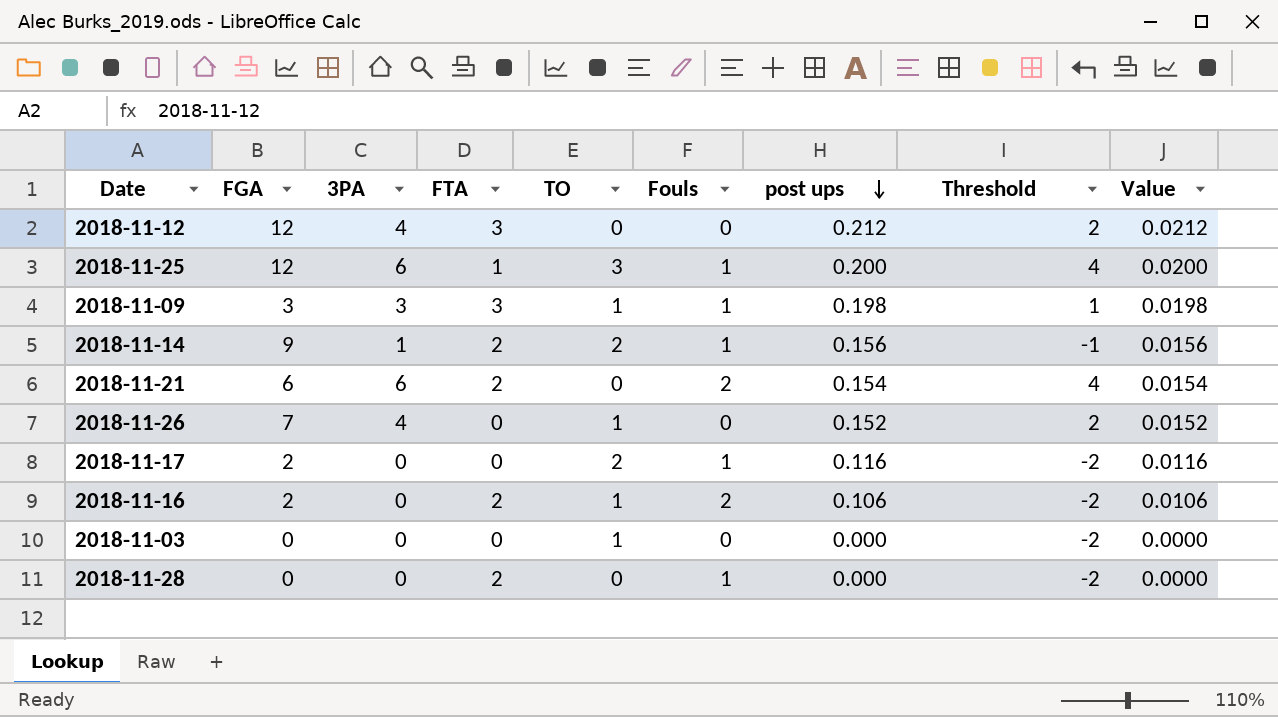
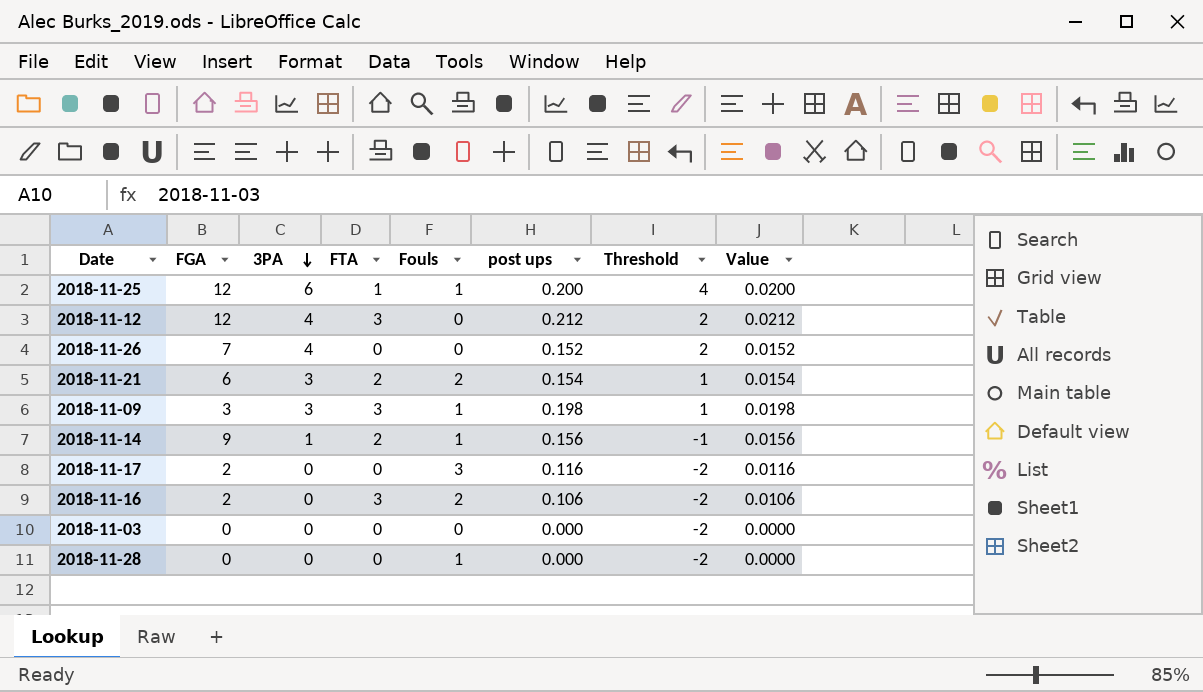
row order: post ups descending -> 3PA descending
column TO | position: 5 -> none
2018-11-21 | 3PA: 6 -> 3
2018-11-21 | Threshold: 4 -> 1
2018-11-17 | Fouls: 1 -> 3
2018-11-16 | FTA: 2 -> 3
2018-11-28 | FTA: 2 -> 0

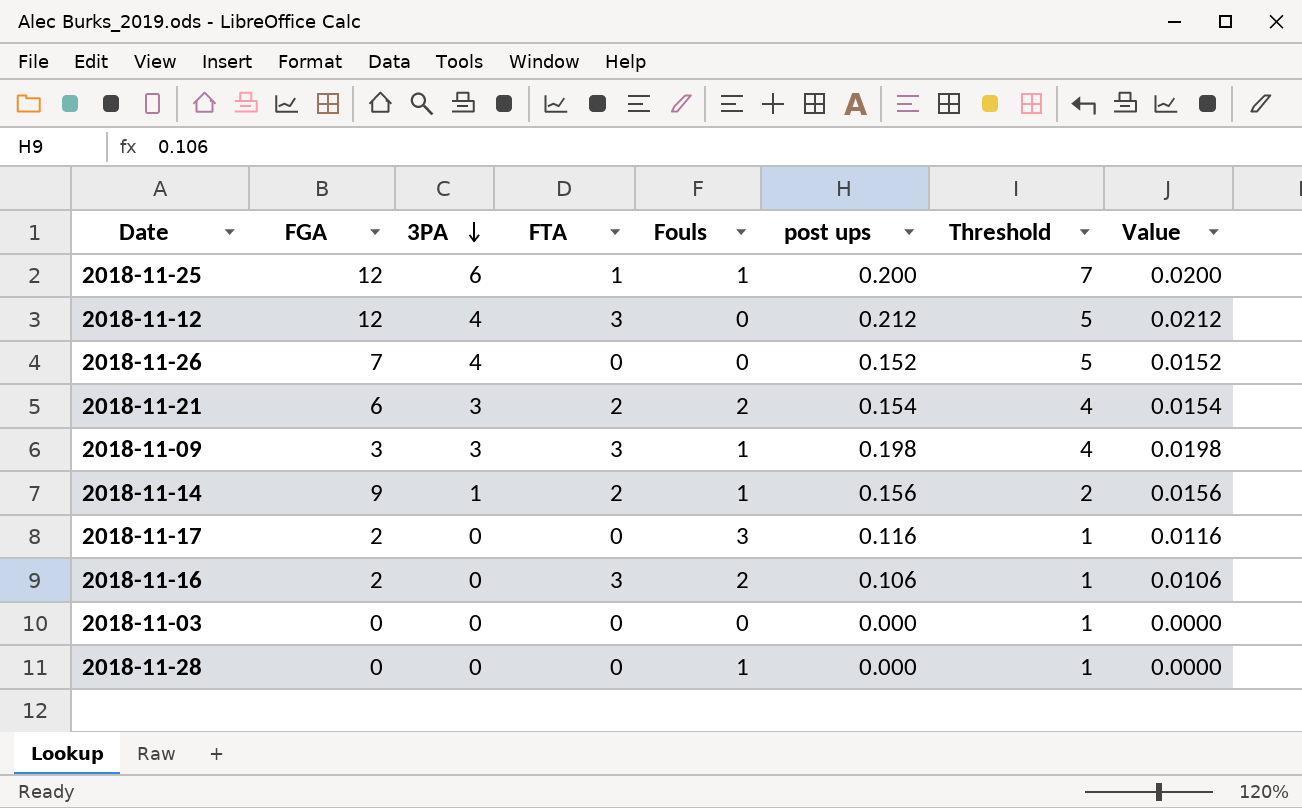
column Threshold | formula: [3PA] - 2 -> [3PA] + 1

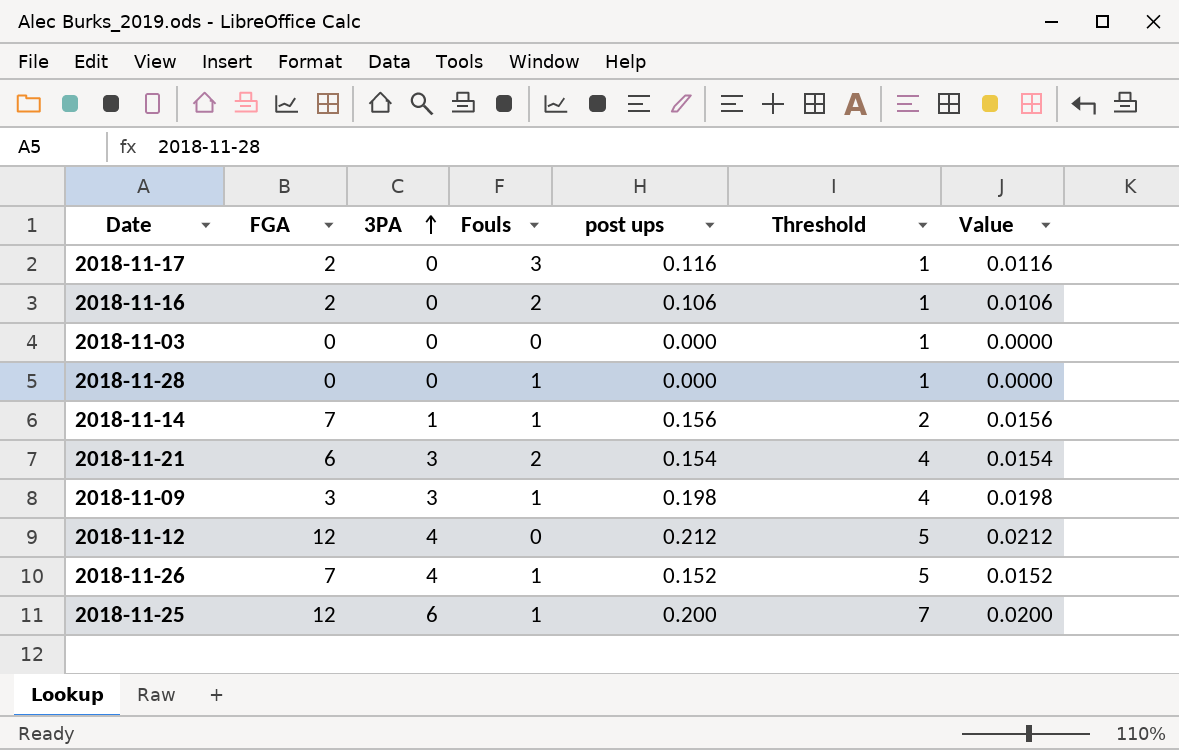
row order: 3PA descending -> 3PA ascending
column FTA | position: 4 -> none
2018-11-14 | FGA: 9 -> 7
2018-11-26 | Fouls: 0 -> 1

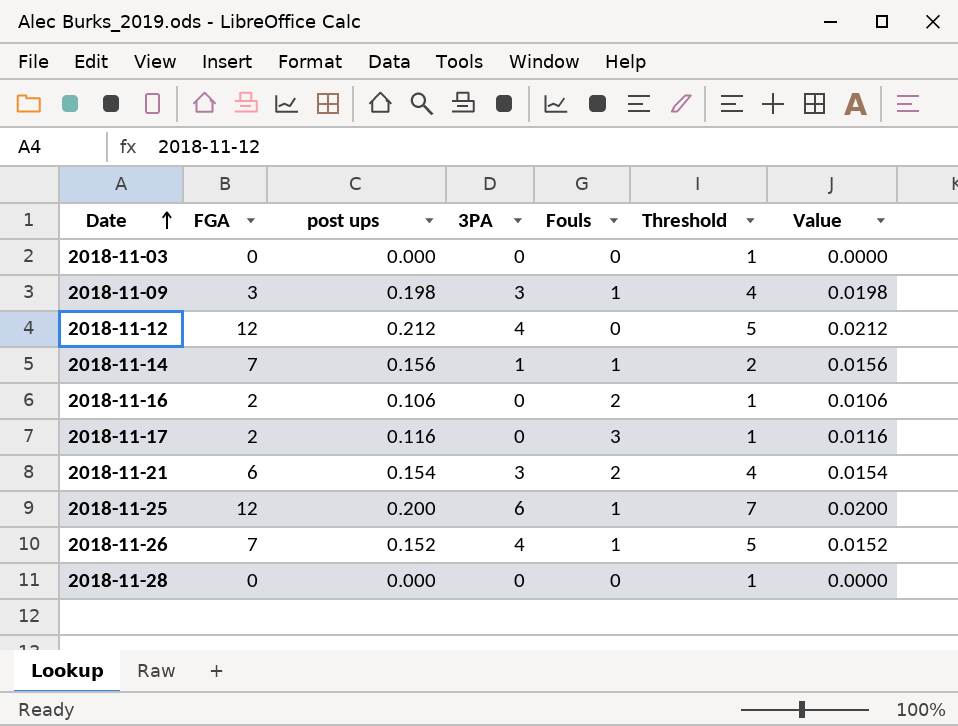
row order: 3PA ascending -> Date ascending
column post ups | position: 5 -> 3
2018-11-28 | Fouls: 1 -> 0

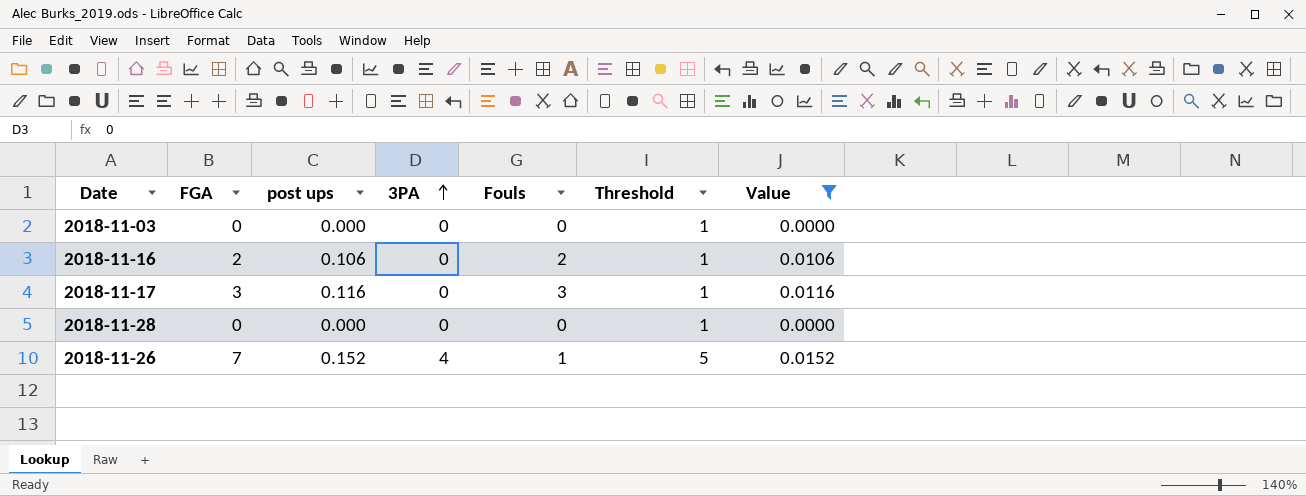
filter: none -> Value <= 0.0152
row order: Date ascending -> 3PA ascending
2018-11-17 | FGA: 2 -> 3

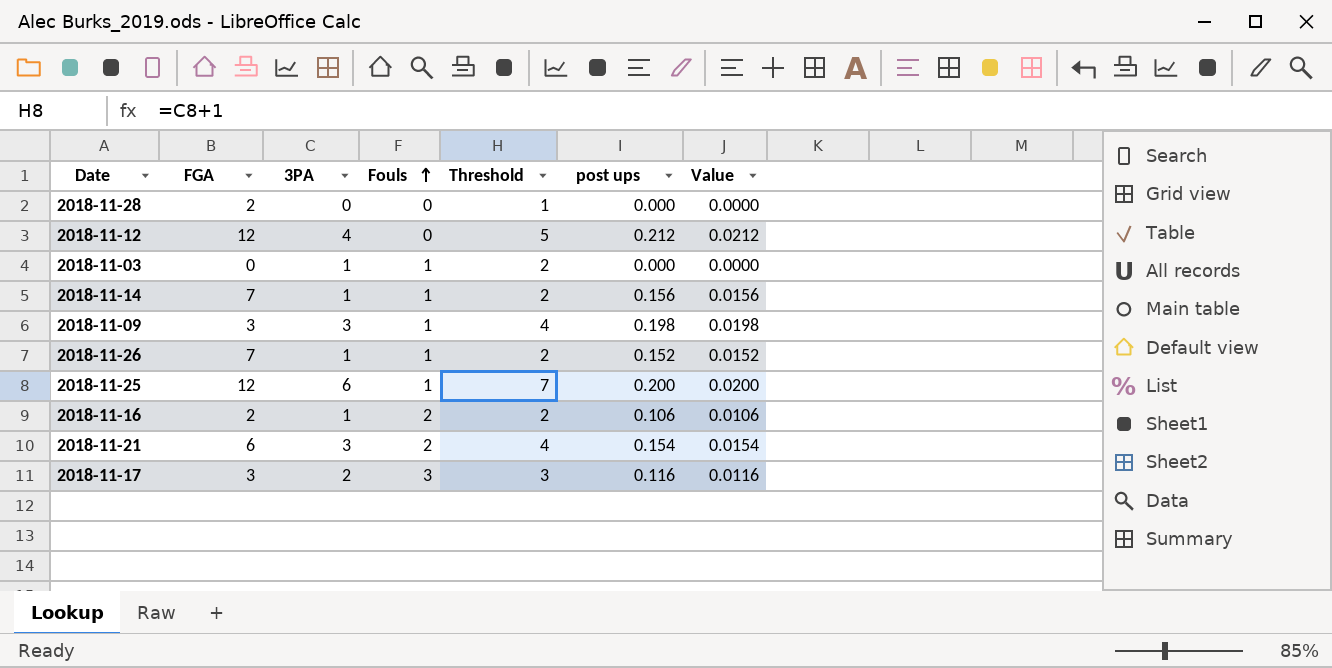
filter: Value <= 0.0152 -> none
row order: 3PA ascending -> Fouls ascending
column post ups | position: 3 -> 6
2018-11-28 | FGA: 0 -> 2
2018-11-03 | 3PA: 0 -> 1
2018-11-03 | Fouls: 0 -> 1
2018-11-03 | Threshold: 1 -> 2
2018-11-26 | 3PA: 4 -> 1
2018-11-26 | Threshold: 5 -> 2
2018-11-16 | 3PA: 0 -> 1
2018-11-16 | Threshold: 1 -> 2
2018-11-17 | 3PA: 0 -> 2
2018-11-17 | Threshold: 1 -> 3

